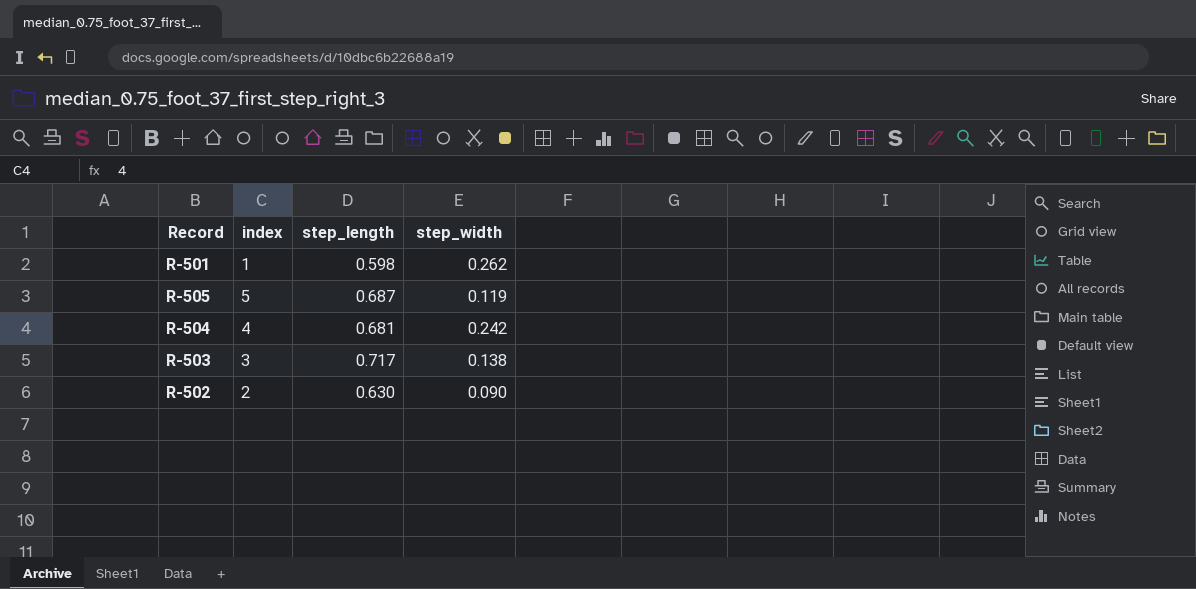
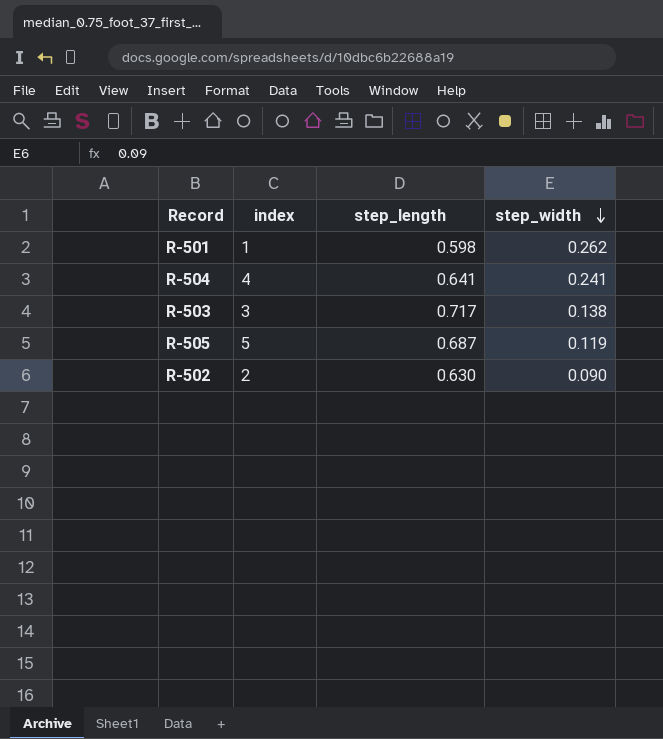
row order: none -> step_width descending
R-504 | step_length: 0.681 -> 0.641
R-504 | step_width: 0.242 -> 0.241

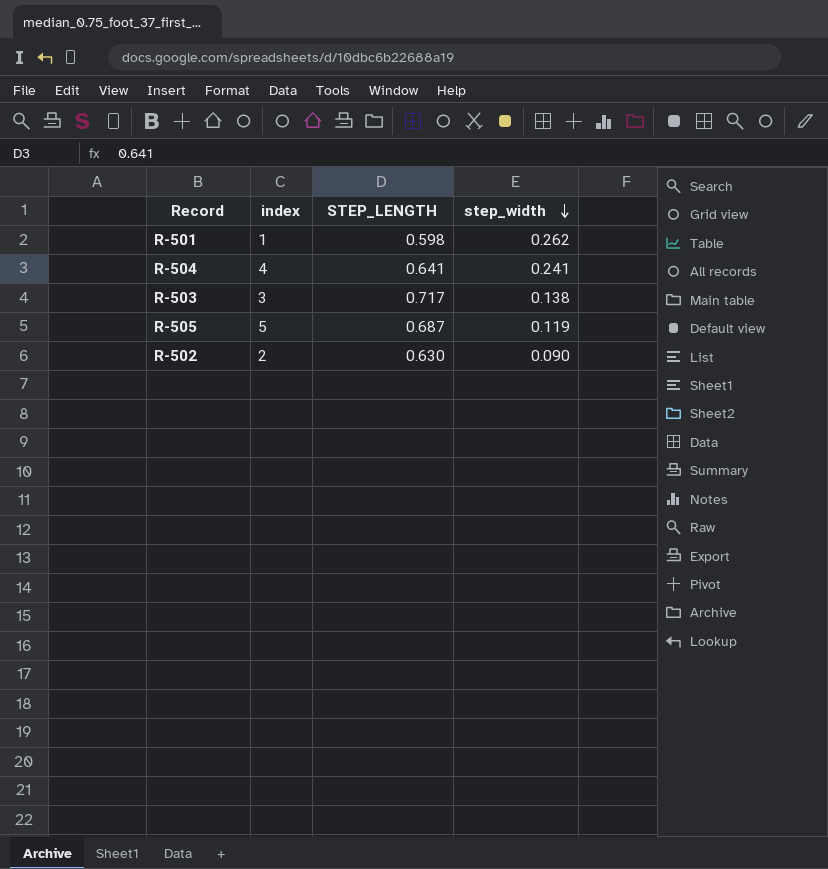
column name: step_length -> STEP_LENGTH

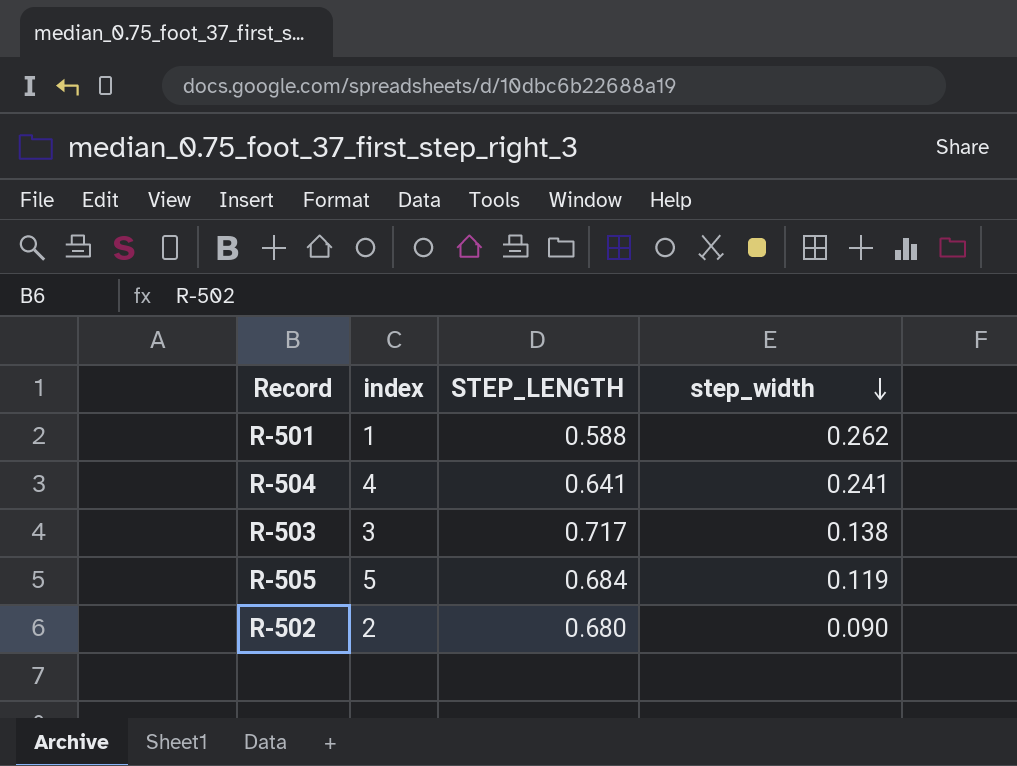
R-501 | STEP_LENGTH: 0.598 -> 0.588
R-505 | STEP_LENGTH: 0.687 -> 0.684
R-502 | STEP_LENGTH: 0.630 -> 0.680

